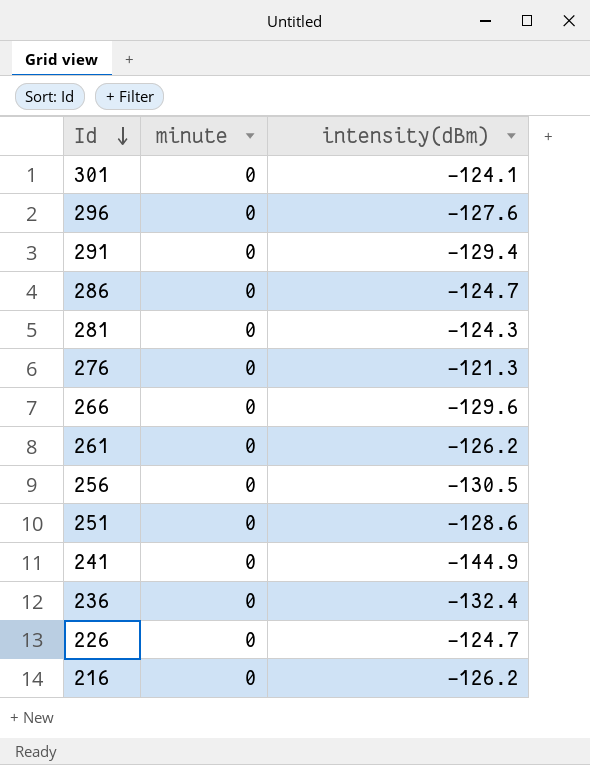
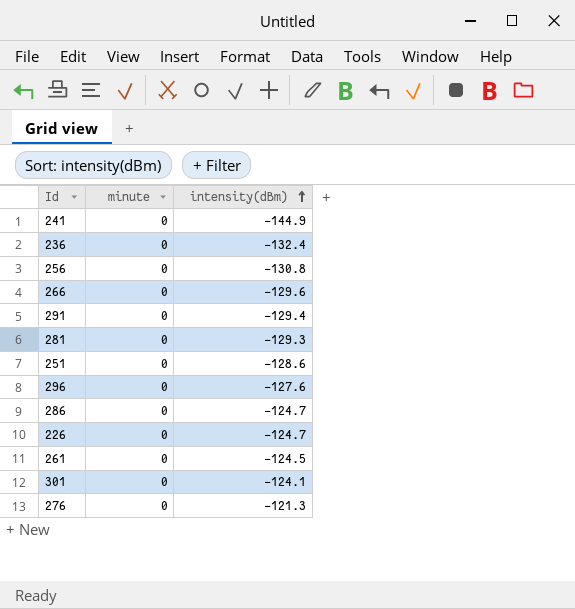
row order: Id descending -> intensity(dBm) ascending
row 216: 0 | -126.2 -> none
256 | intensity(dBm): -130.5 -> -130.8
281 | intensity(dBm): -124.3 -> -129.3
261 | intensity(dBm): -126.2 -> -124.5

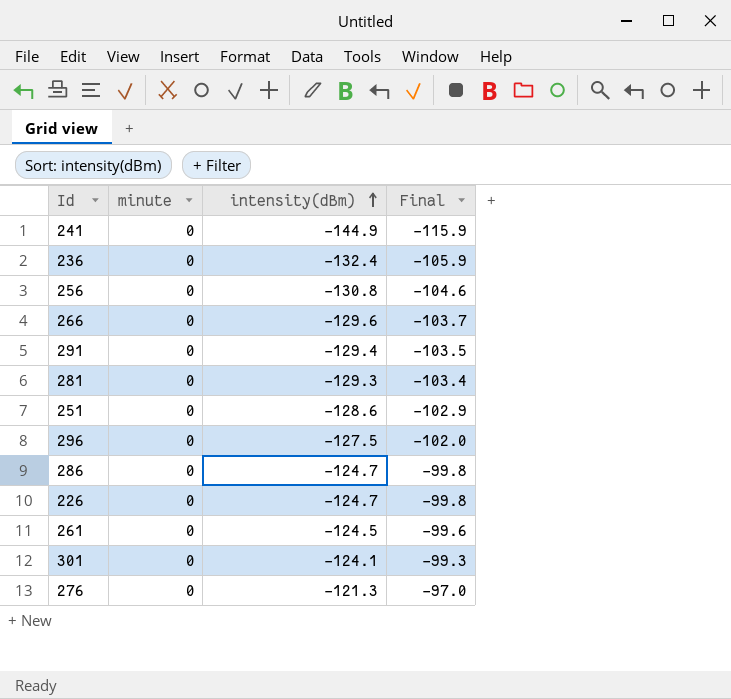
column Final | formula: none -> [intensity(dBm)] * 0.8
296 | intensity(dBm): -127.6 -> -127.5

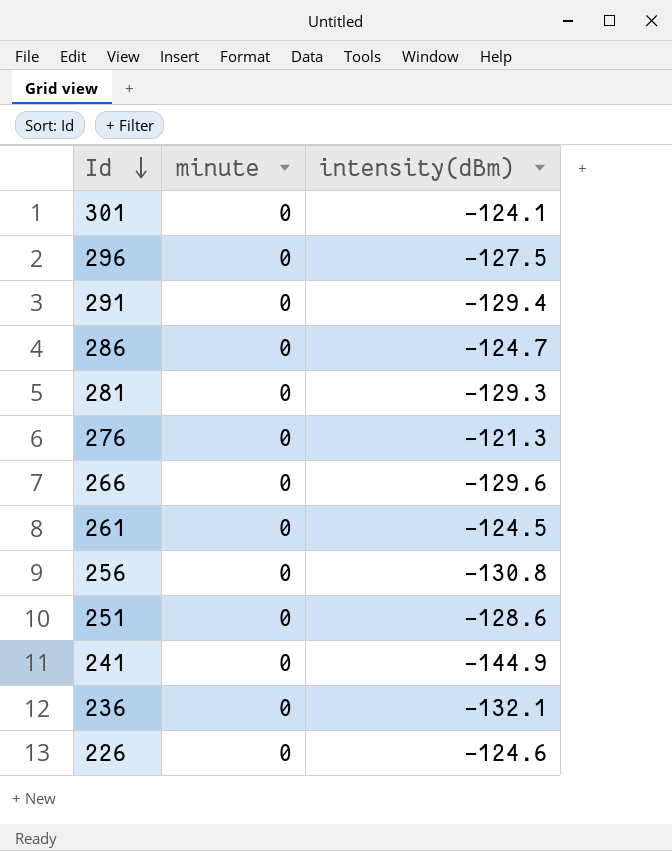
row order: intensity(dBm) ascending -> Id descending
column Final | formula: [intensity(dBm)] * 0.8 -> none
236 | intensity(dBm): -132.4 -> -132.1
226 | intensity(dBm): -124.7 -> -124.6

